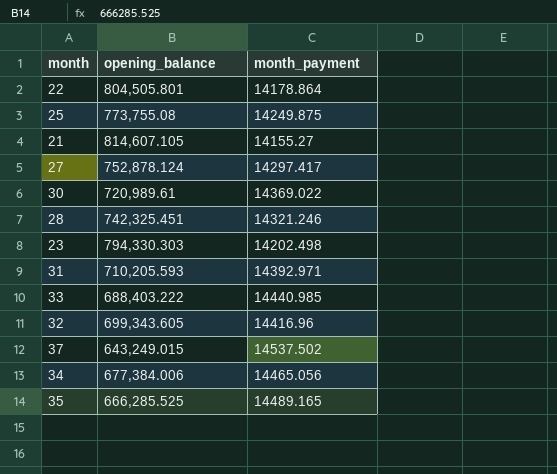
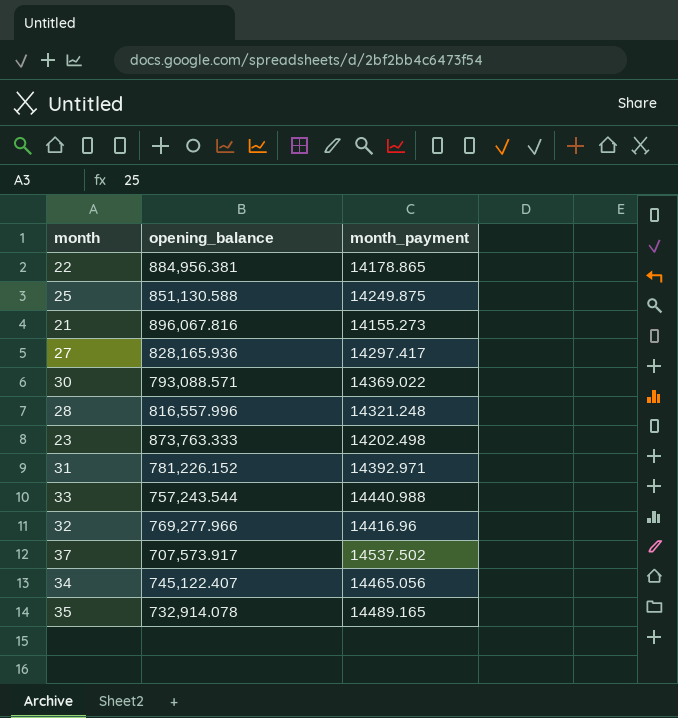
22 | opening_balance: 804,505.801 -> 884,956.381
22 | month_payment: 14178.864 -> 14178.865
25 | opening_balance: 773,755.08 -> 851,130.588
21 | opening_balance: 814,607.105 -> 896,067.816
21 | month_payment: 14155.27 -> 14155.273
27 | opening_balance: 752,878.124 -> 828,165.936
30 | opening_balance: 720,989.61 -> 793,088.571
28 | opening_balance: 742,325.451 -> 816,557.996
28 | month_payment: 14321.246 -> 14321.248
23 | opening_balance: 794,330.303 -> 873,763.333
31 | opening_balance: 710,205.593 -> 781,226.152
33 | opening_balance: 688,403.222 -> 757,243.544
33 | month_payment: 14440.985 -> 14440.988
32 | opening_balance: 699,343.605 -> 769,277.966
37 | opening_balance: 643,249.015 -> 707,573.917
34 | opening_balance: 677,384.006 -> 745,122.407
35 | opening_balance: 666,285.525 -> 732,914.078

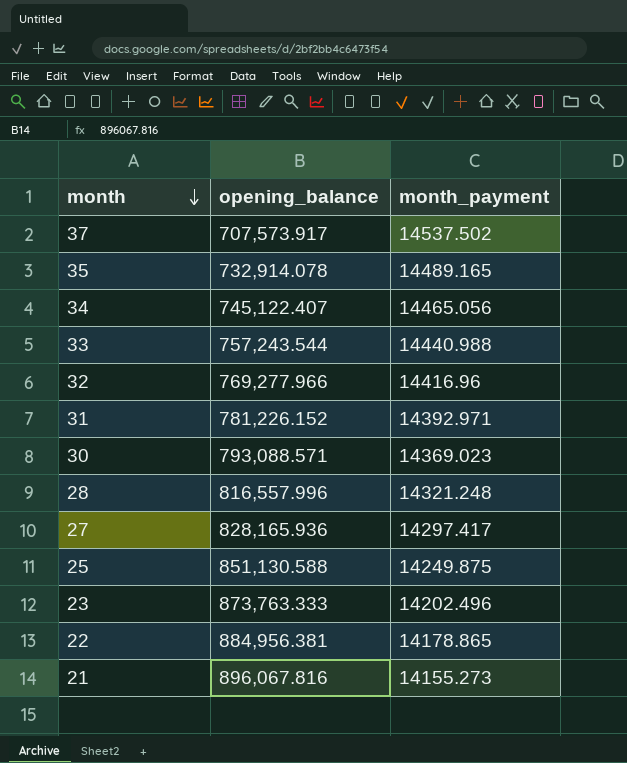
row order: none -> month descending
30 | month_payment: 14369.022 -> 14369.023
23 | month_payment: 14202.498 -> 14202.496

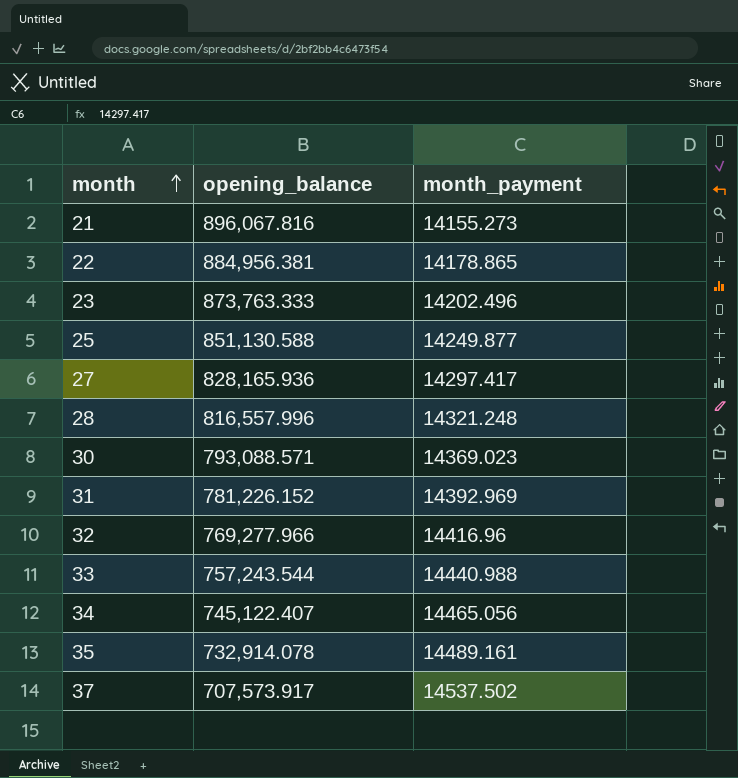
row order: month descending -> month ascending
25 | month_payment: 14249.875 -> 14249.877
31 | month_payment: 14392.971 -> 14392.969
35 | month_payment: 14489.165 -> 14489.161

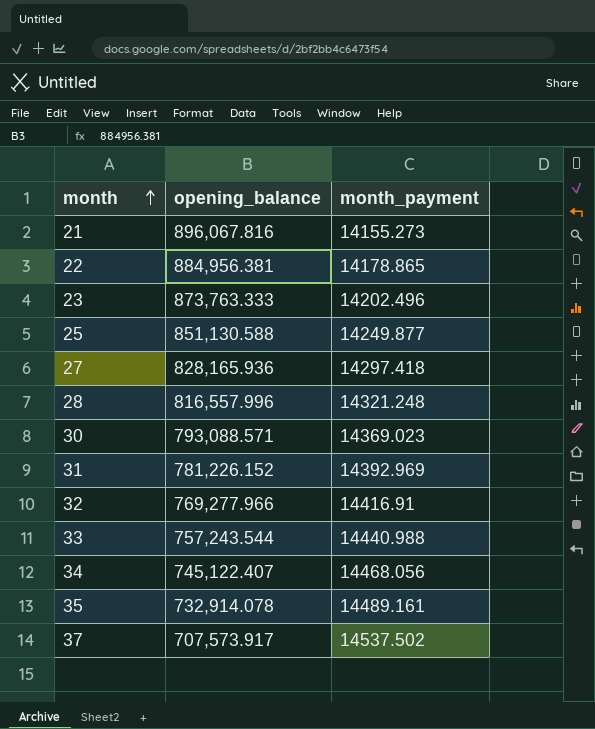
27 | month_payment: 14297.417 -> 14297.418
32 | month_payment: 14416.96 -> 14416.91
34 | month_payment: 14465.056 -> 14468.056

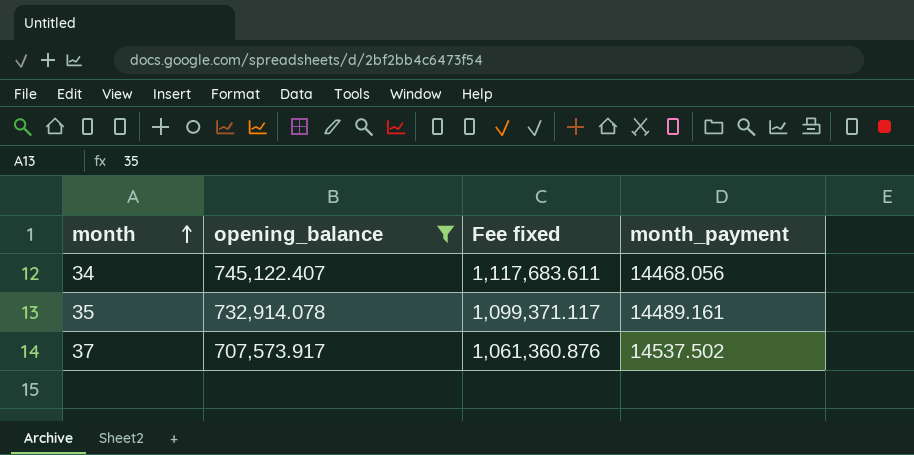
filter: none -> opening_balance <= 745,122.407
column Fee fixed | formula: none -> [opening_balance] * 1.5

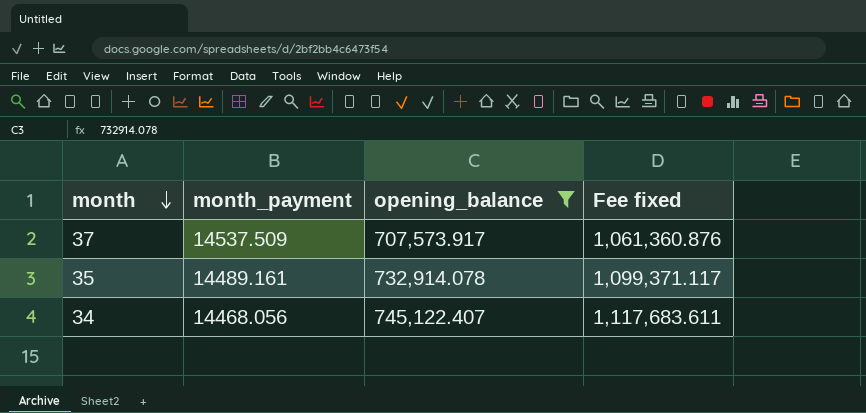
row order: month ascending -> month descending
column month_payment | position: 4 -> 2
37 | month_payment: 14537.502 -> 14537.509

